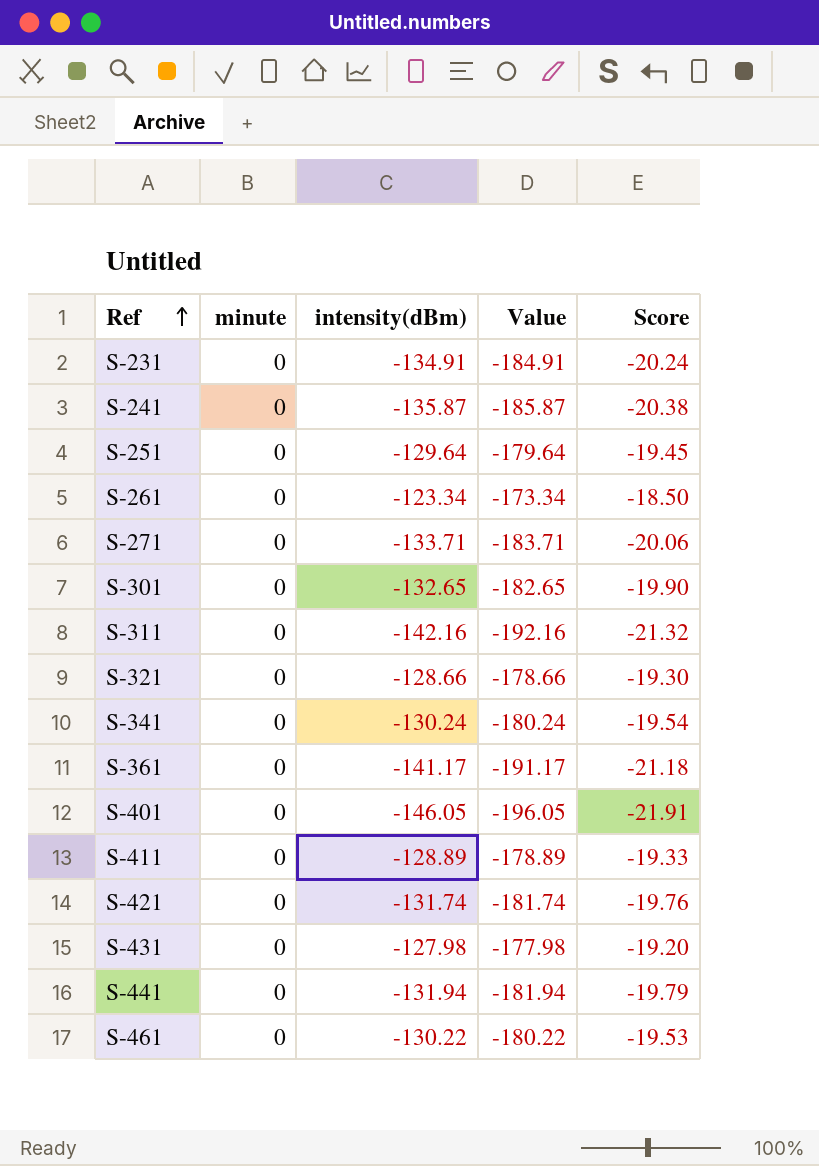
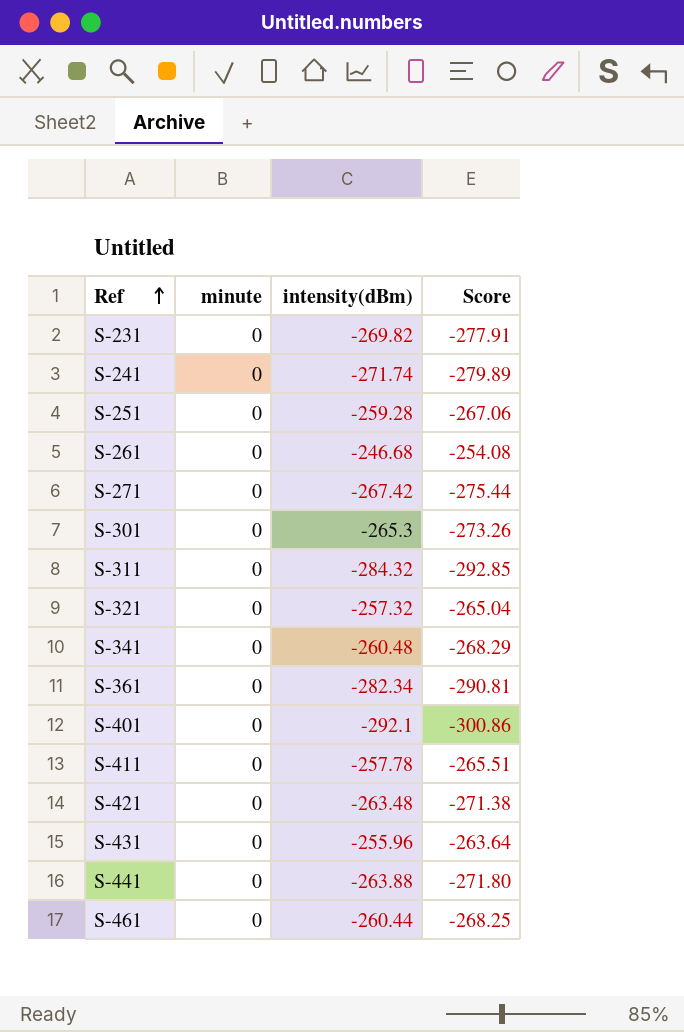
column Value | formula: [intensity(dBm)] - 50 -> none
column Score | formula: [intensity(dBm)] * 0.15 -> [intensity(dBm)] * 1.03
S-231 | intensity(dBm): -134.91 -> -269.82
S-241 | intensity(dBm): -135.87 -> -271.74
S-251 | intensity(dBm): -129.64 -> -259.28
S-261 | intensity(dBm): -123.34 -> -246.68
S-271 | intensity(dBm): -133.71 -> -267.42
S-301 | intensity(dBm): -132.65 -> -265.3
S-311 | intensity(dBm): -142.16 -> -284.32
S-321 | intensity(dBm): -128.66 -> -257.32
S-341 | intensity(dBm): -130.24 -> -260.48
S-361 | intensity(dBm): -141.17 -> -282.34
S-401 | intensity(dBm): -146.05 -> -292.1
S-411 | intensity(dBm): -128.89 -> -257.78
S-421 | intensity(dBm): -131.74 -> -263.48
S-431 | intensity(dBm): -127.98 -> -255.96
S-441 | intensity(dBm): -131.94 -> -263.88
S-461 | intensity(dBm): -130.22 -> -260.44

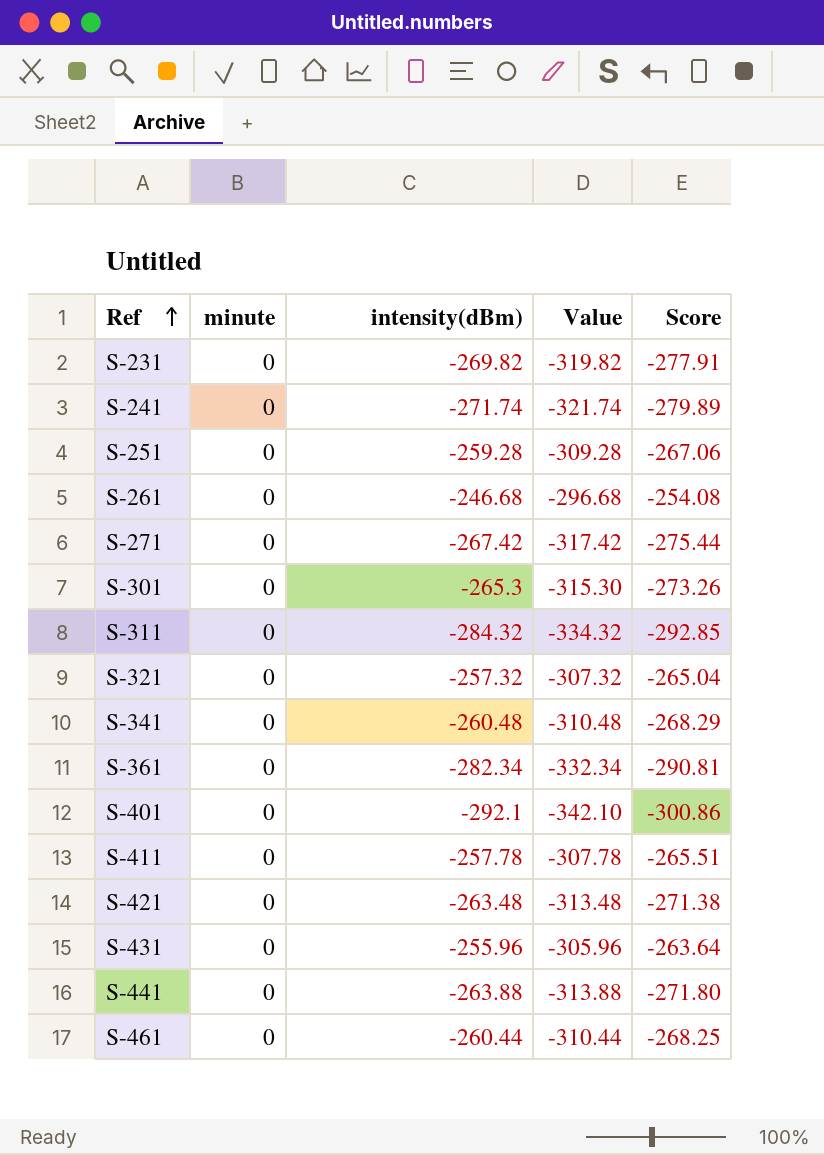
column Value | formula: none -> [intensity(dBm)] - 50

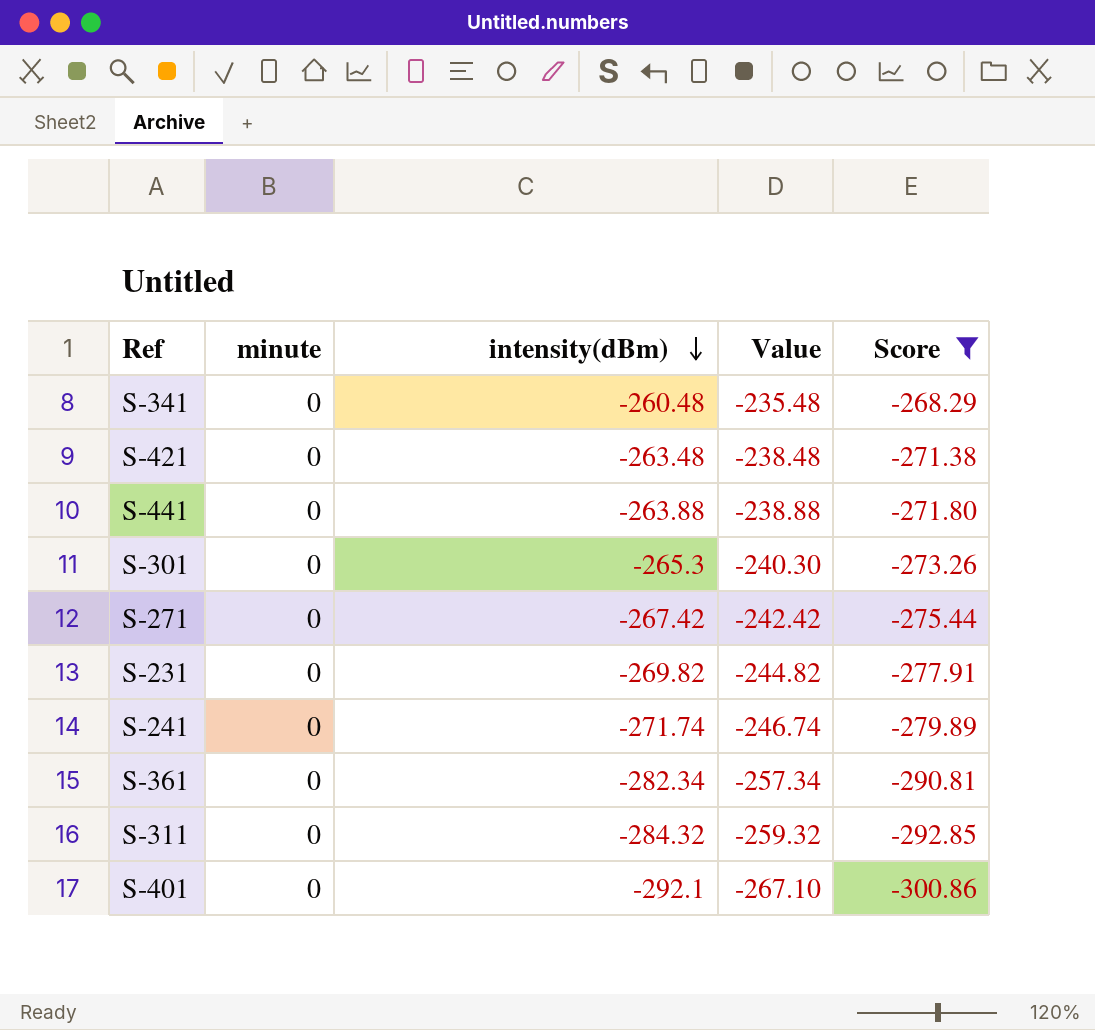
filter: none -> Score <= -268.29
row order: Ref ascending -> intensity(dBm) descending
column Value | formula: [intensity(dBm)] - 50 -> [intensity(dBm)] + 25

